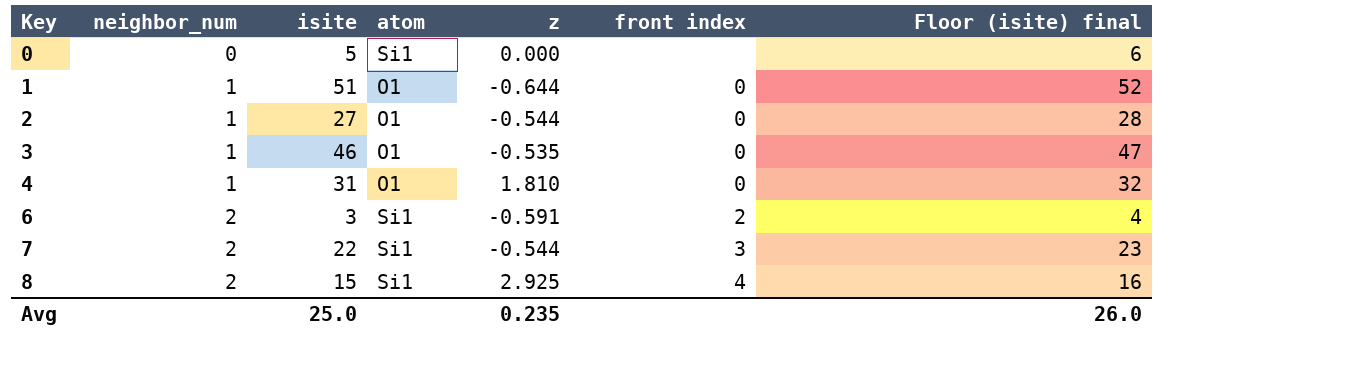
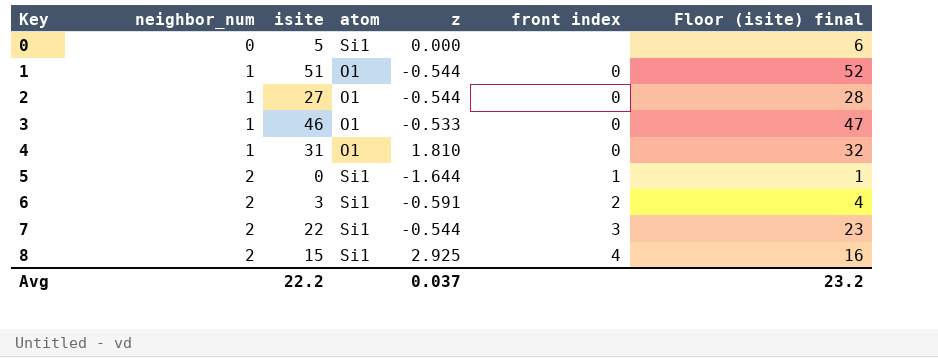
1 | z: -0.644 -> -0.544
3 | z: -0.535 -> -0.533
row 5: none -> 2 | 0 | Si1 | -1.644 | 1 | 1
Avg | isite: 25.0 -> 22.2
Avg | z: 0.235 -> 0.037
Avg | Floor (isite) final: 26.0 -> 23.2

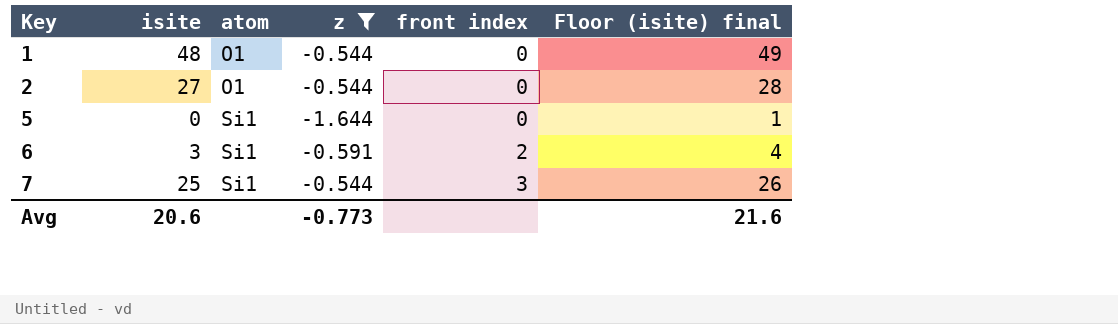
filter: none -> z <= -0.544
column neighbor_num | position: 2 -> none
1 | isite: 51 -> 48
1 | Floor (isite) final: 52 -> 49
5 | front index: 1 -> 0
7 | isite: 22 -> 25
7 | Floor (isite) final: 23 -> 26
Avg | isite: 22.2 -> 20.6
Avg | z: 0.037 -> -0.773
Avg | Floor (isite) final: 23.2 -> 21.6

